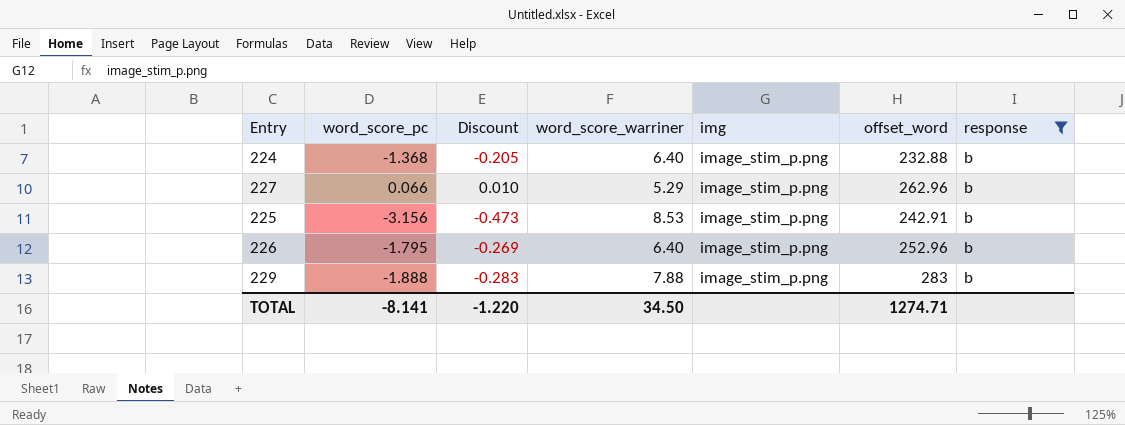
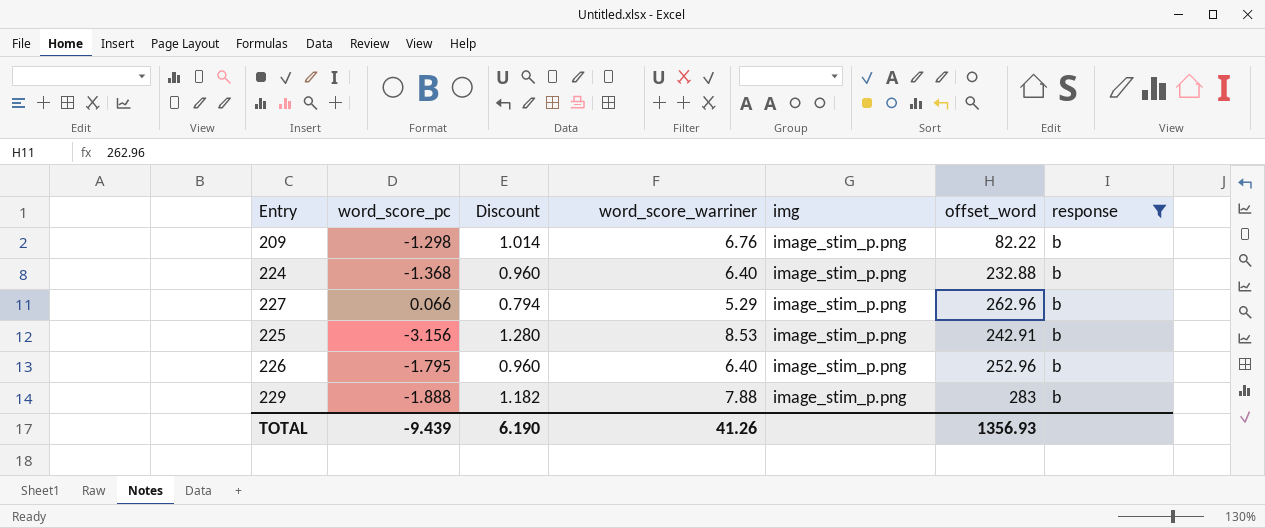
column Discount | formula: [word_score_pc] * 0.15 -> [word_score_warriner] * 0.15
row 209: none -> -1.298 | 1.014 | 6.76 | image_stim_p.png | 82.22 | b
TOTAL | word_score_pc: -8.141 -> -9.439
TOTAL | Discount: -1.220 -> 6.190
TOTAL | word_score_warriner: 34.50 -> 41.26
TOTAL | offset_word: 1274.71 -> 1356.93

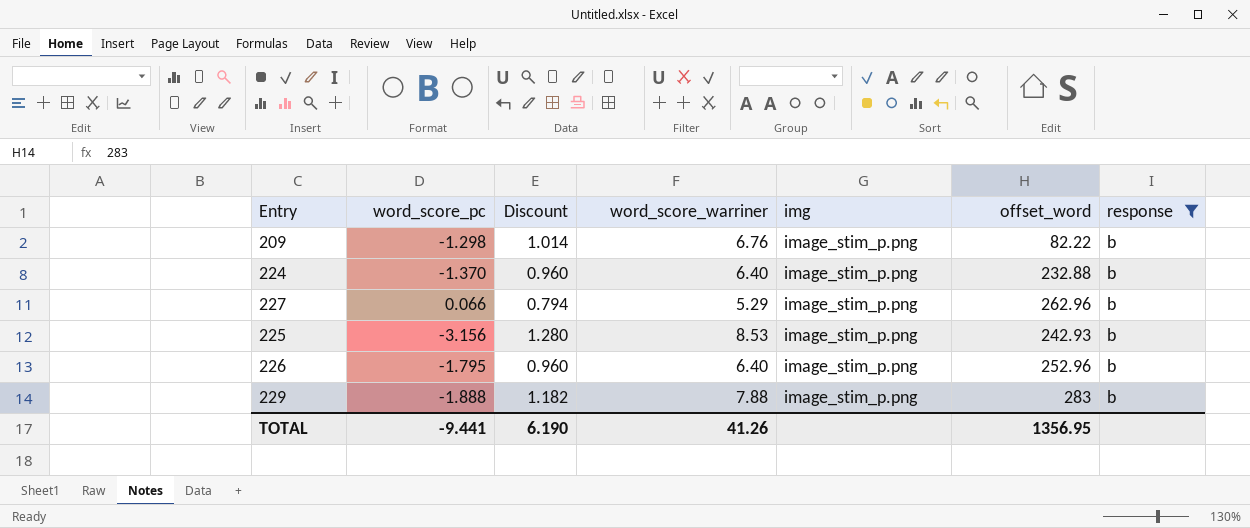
224 | word_score_pc: -1.368 -> -1.370
225 | offset_word: 242.91 -> 242.93
TOTAL | word_score_pc: -9.439 -> -9.441
TOTAL | offset_word: 1356.93 -> 1356.95

